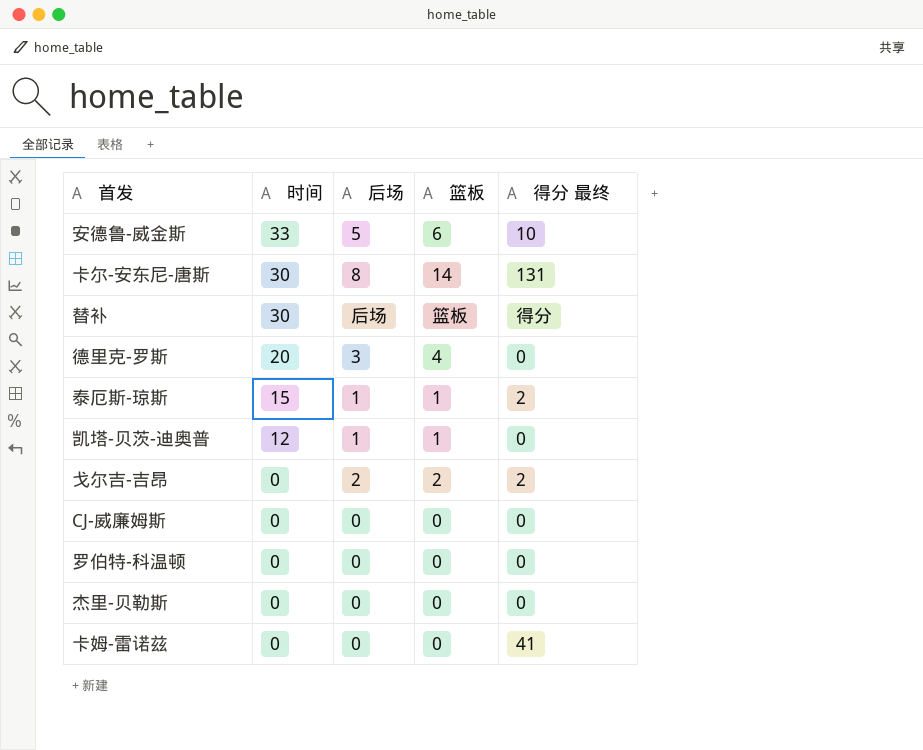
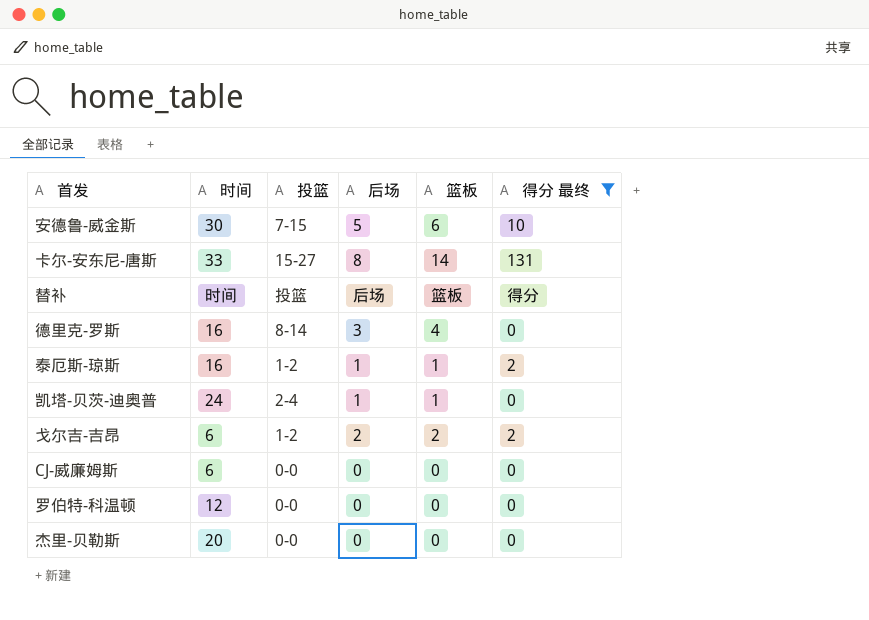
filter: none -> 得分 最终 != 41
column 投篮 | position: none -> 3
安德鲁-威金斯 | 时间: 33 -> 30
卡尔-安东尼-唐斯 | 时间: 30 -> 33
替补 | 时间: 30 -> 时间
德里克-罗斯 | 时间: 20 -> 16
泰厄斯-琼斯 | 时间: 15 -> 16
凯塔-贝茨-迪奥普 | 时间: 12 -> 24
戈尔吉-吉昂 | 时间: 0 -> 6
CJ-威廉姆斯 | 时间: 0 -> 6
罗伯特-科温顿 | 时间: 0 -> 12
杰里-贝勒斯 | 时间: 0 -> 20

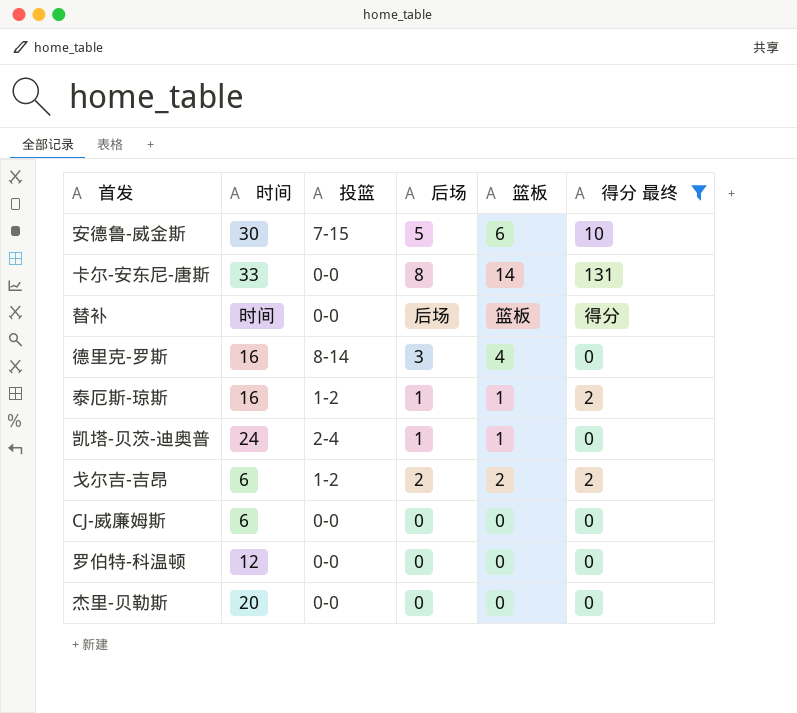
卡尔-安东尼-唐斯 | 投篮: 15-27 -> 0-0
替补 | 投篮: 投篮 -> 0-0

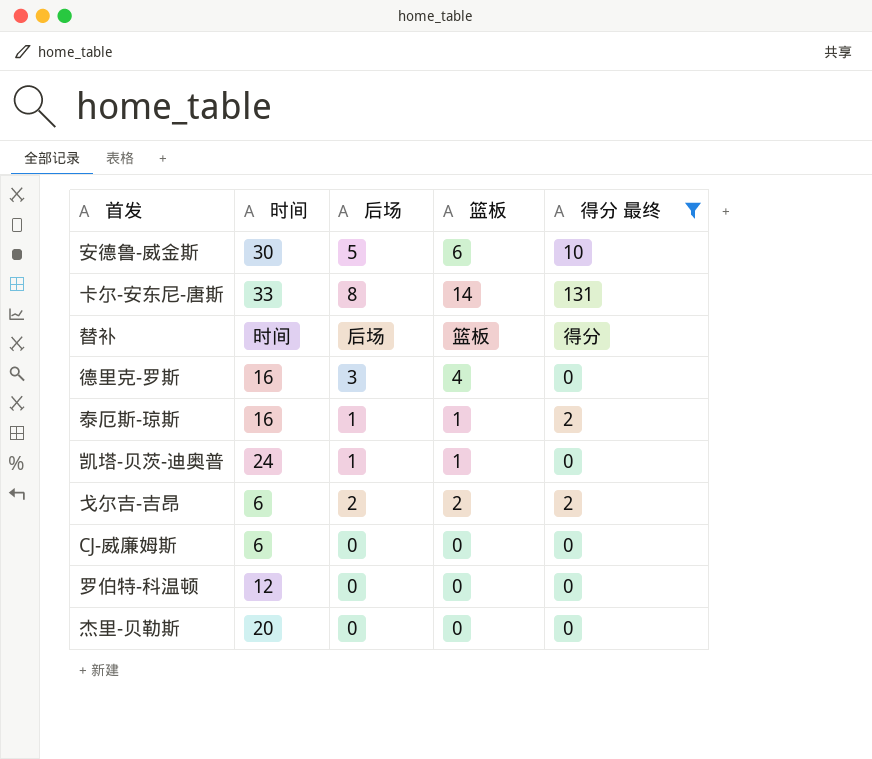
column 投篮 | position: 3 -> none

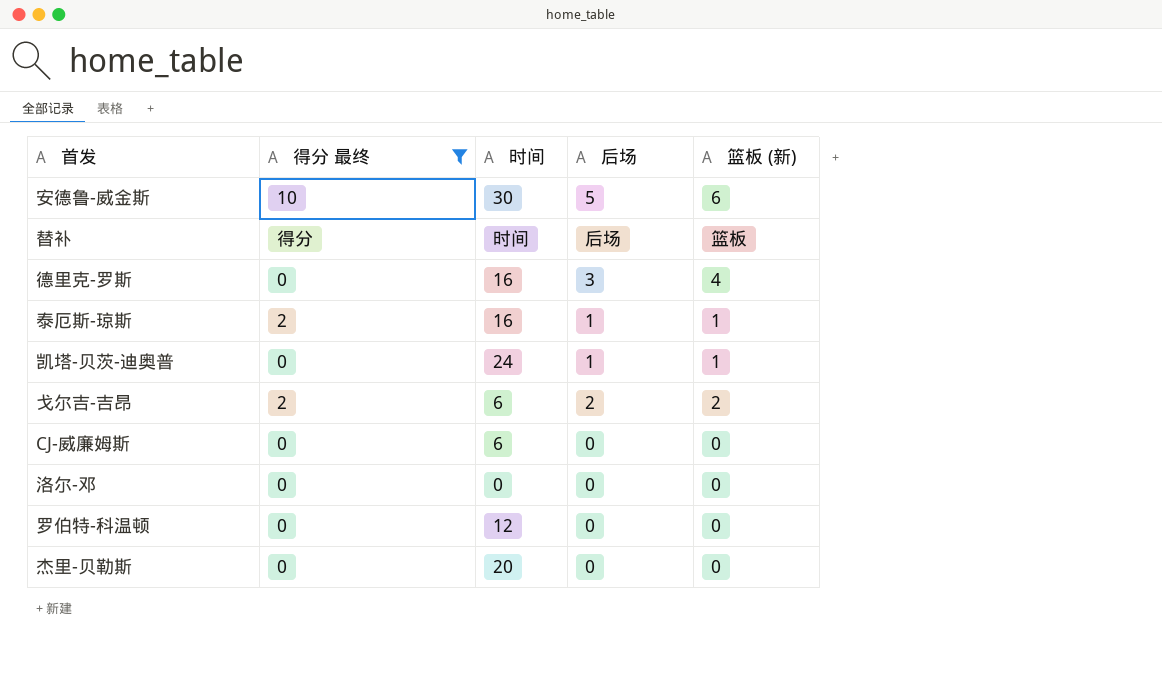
column 得分 最终 | position: 5 -> 2
column name: 篮板 -> 篮板 (新)
row 卡尔-安东尼-唐斯: 33 | 8 | 14 | 131 -> none
row 洛尔-邓: none -> 0 | 0 | 0 | 0

